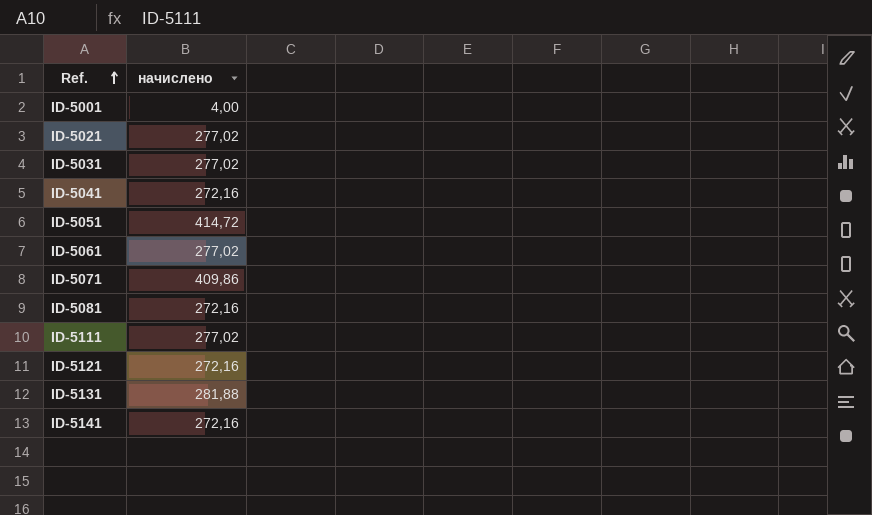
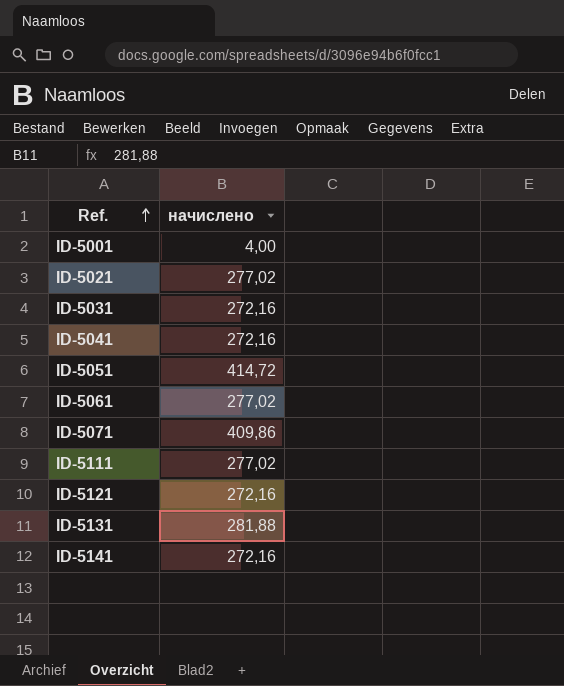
row ID-5081: 272,16 -> none
ID-5031 | начислено: 277,02 -> 272,16

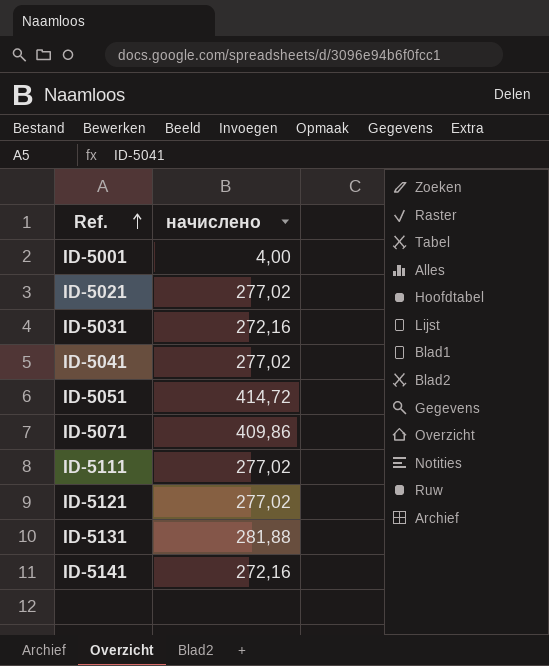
row ID-5061: 277,02 -> none
ID-5041 | начислено: 272,16 -> 277,02
ID-5121 | начислено: 272,16 -> 277,02

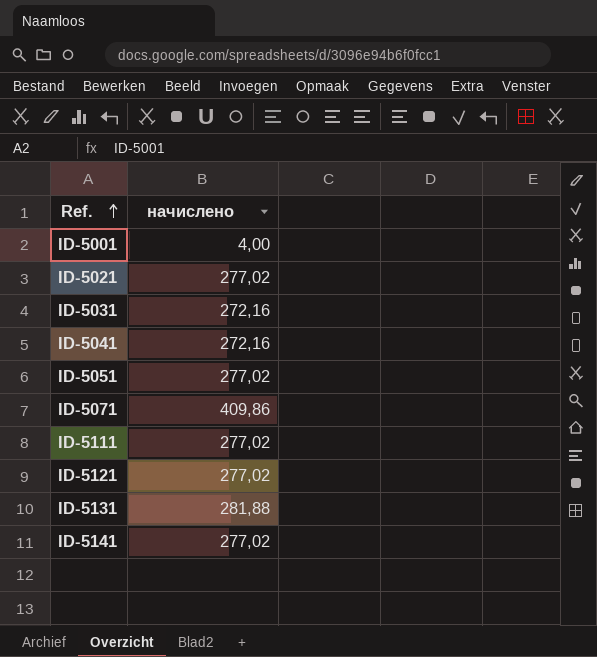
ID-5041 | начислено: 277,02 -> 272,16
ID-5051 | начислено: 414,72 -> 277,02
ID-5141 | начислено: 272,16 -> 277,02

